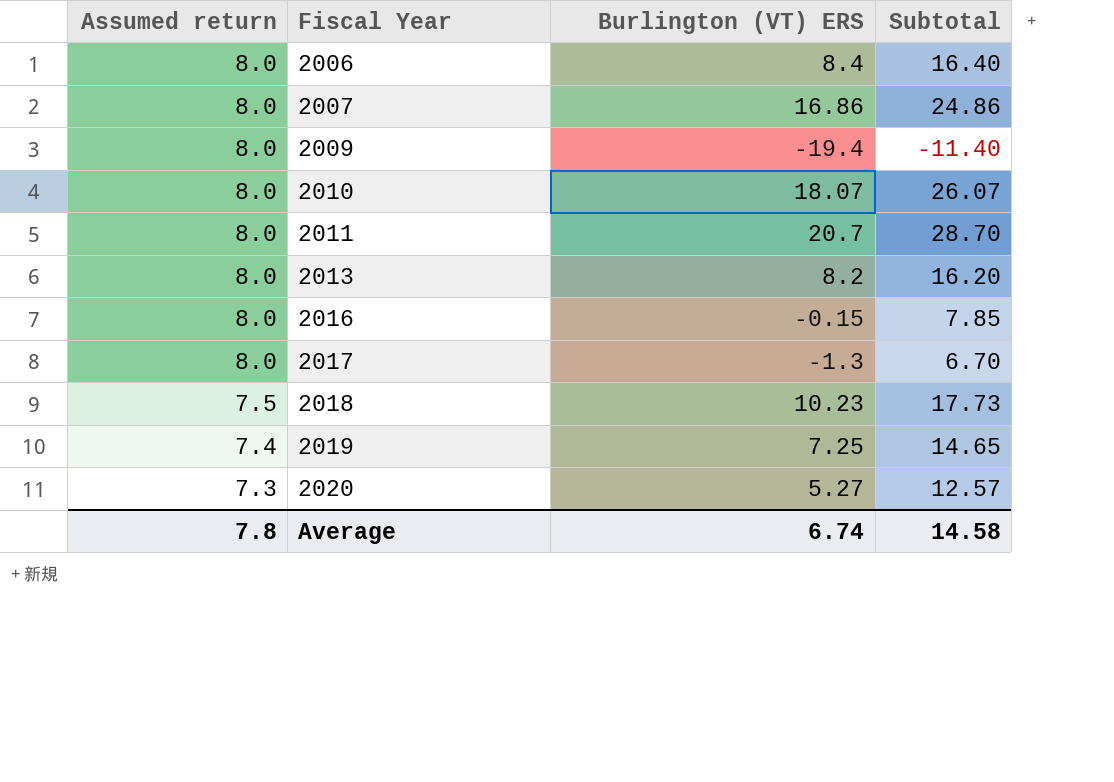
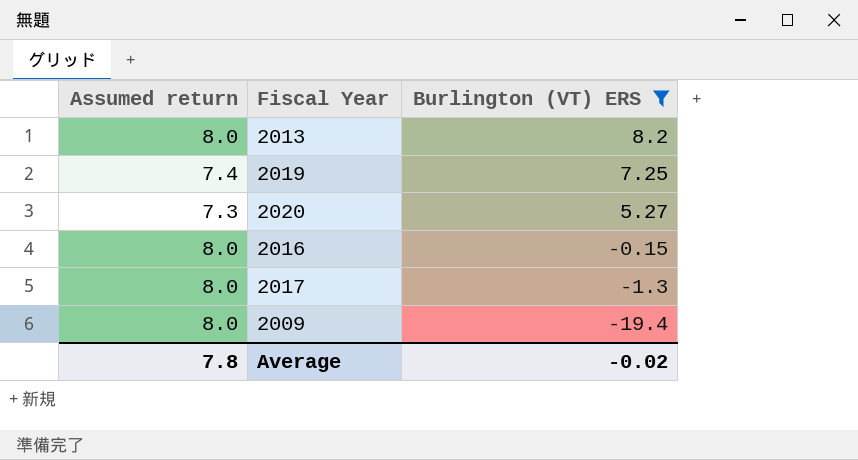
filter: none -> Burlington (VT) ERS <= 8.2
row order: Assumed return descending -> Burlington (VT) ERS descending
column Subtotal | formula: [Assumed return] + [Burlington (VT) ERS] -> none
Average | Burlington (VT) ERS: 6.74 -> -0.02

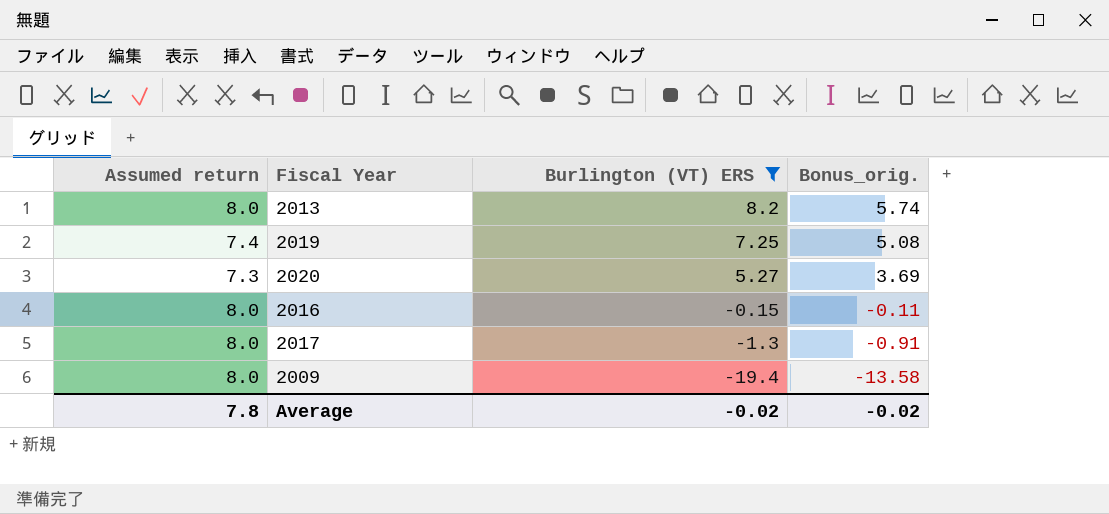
column Bonus_orig. | formula: none -> [Burlington (VT) ERS] * 0.7

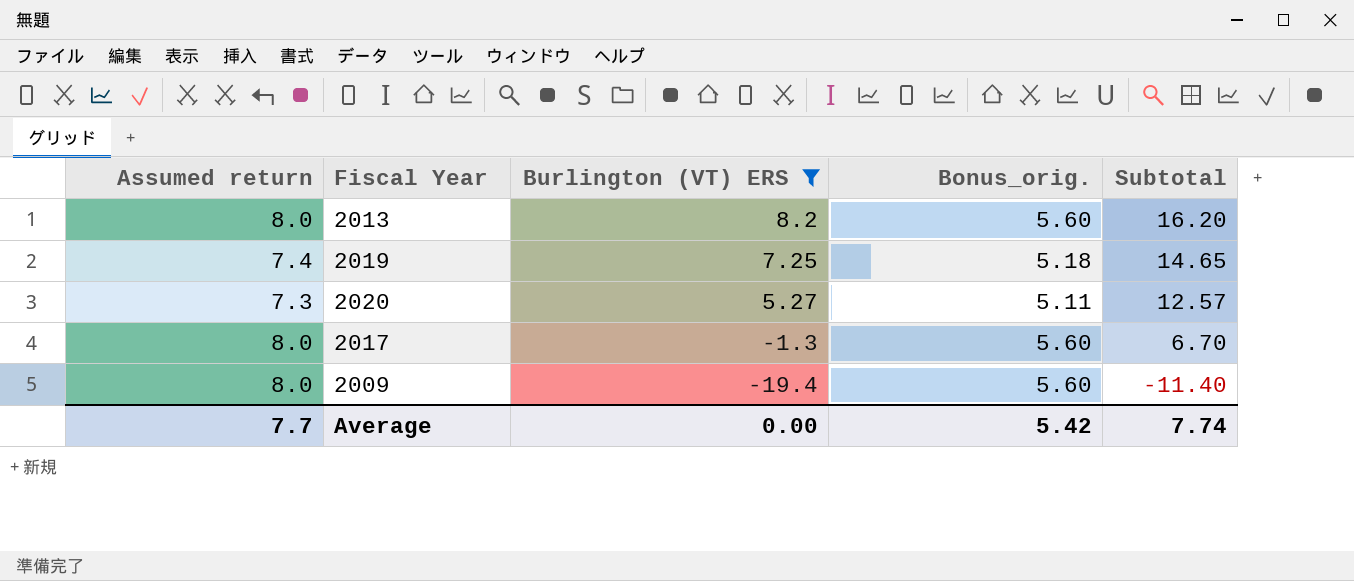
column Bonus_orig. | formula: [Burlington (VT) ERS] * 0.7 -> [Assumed return] * 0.7
column Subtotal | formula: none -> [Assumed return] + [Burlington (VT) ERS]
row 2016: 8.0 | -0.15 | -0.11 -> none
Average | Assumed return: 7.8 -> 7.7
Average | Burlington (VT) ERS: -0.02 -> 0.00
Average | Bonus_orig.: -0.02 -> 5.42

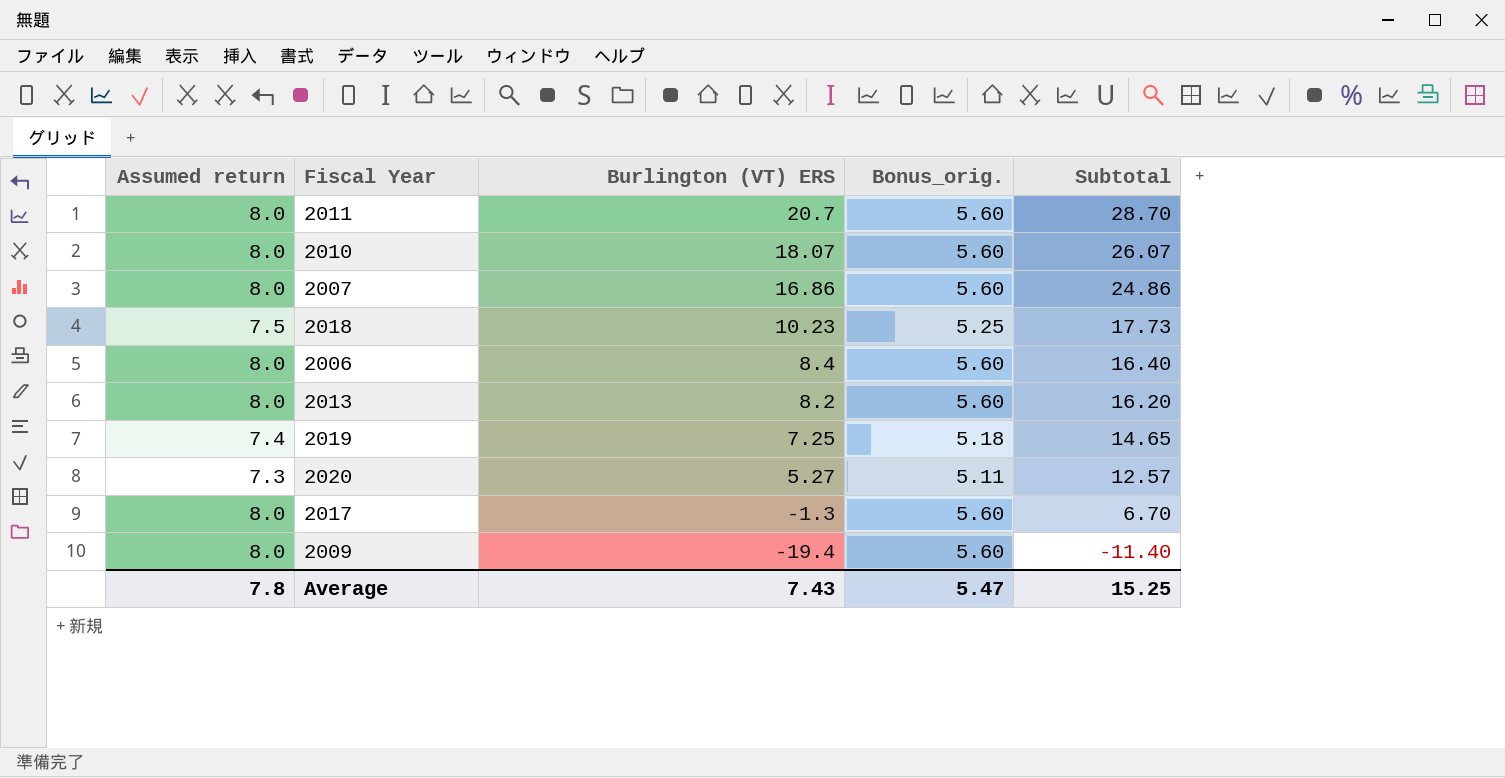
filter: Burlington (VT) ERS <= 8.2 -> none
Average | Assumed return: 7.7 -> 7.8
Average | Burlington (VT) ERS: 0.00 -> 7.43
Average | Bonus_orig.: 5.42 -> 5.47
Average | Subtotal: 7.74 -> 15.25

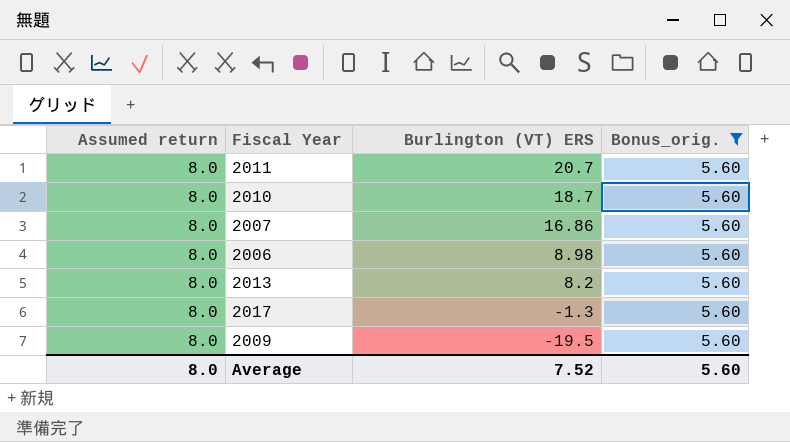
filter: none -> Bonus_orig. = 5.60
column Subtotal | formula: [Assumed return] + [Burlington (VT) ERS] -> none
2010 | Burlington (VT) ERS: 18.07 -> 18.7
2006 | Burlington (VT) ERS: 8.4 -> 8.98
2009 | Burlington (VT) ERS: -19.4 -> -19.5
Average | Assumed return: 7.8 -> 8.0
Average | Burlington (VT) ERS: 7.43 -> 7.52
Average | Bonus_orig.: 5.47 -> 5.60

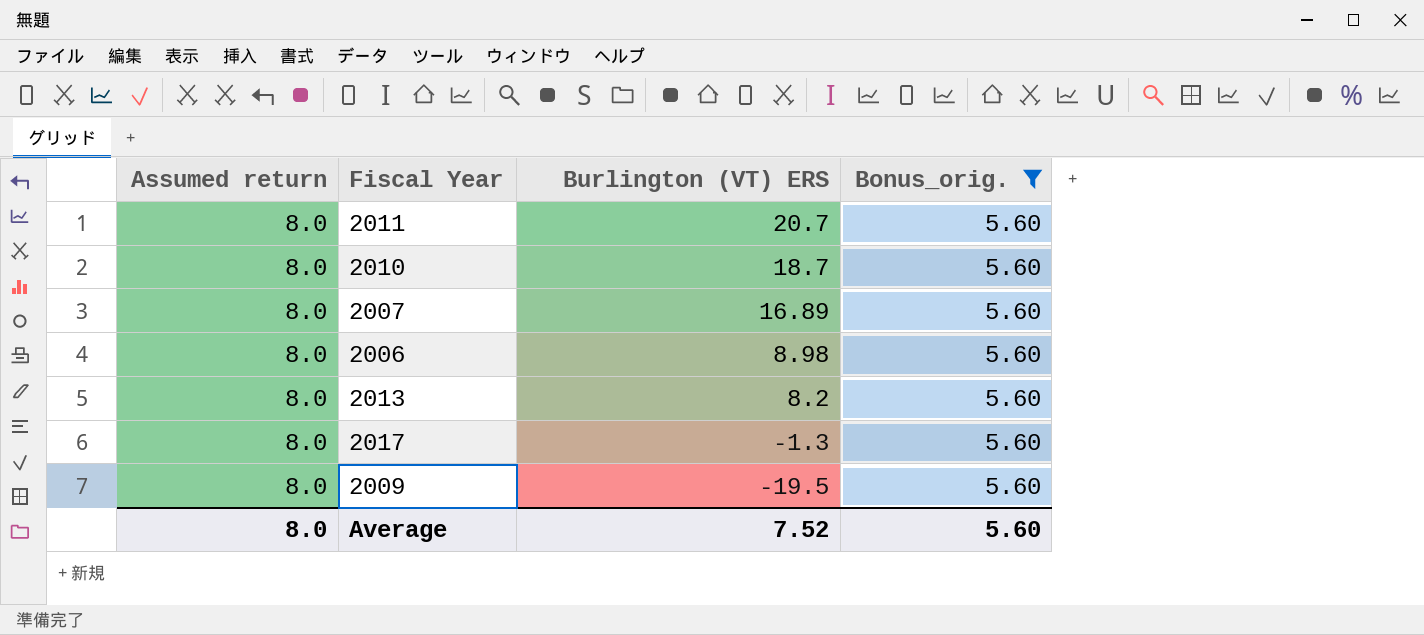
2007 | Burlington (VT) ERS: 16.86 -> 16.89

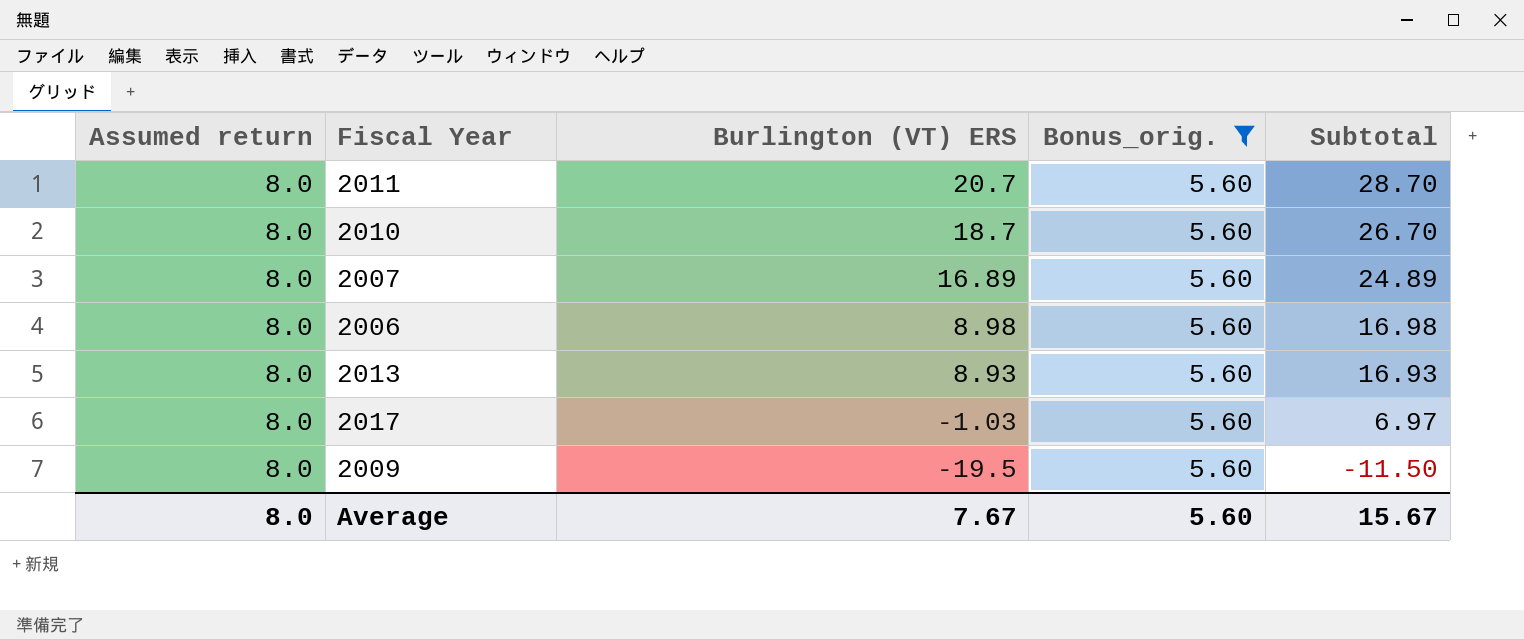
column Subtotal | formula: none -> [Assumed return] + [Burlington (VT) ERS]
2013 | Burlington (VT) ERS: 8.2 -> 8.93
2017 | Burlington (VT) ERS: -1.3 -> -1.03
Average | Burlington (VT) ERS: 7.52 -> 7.67

